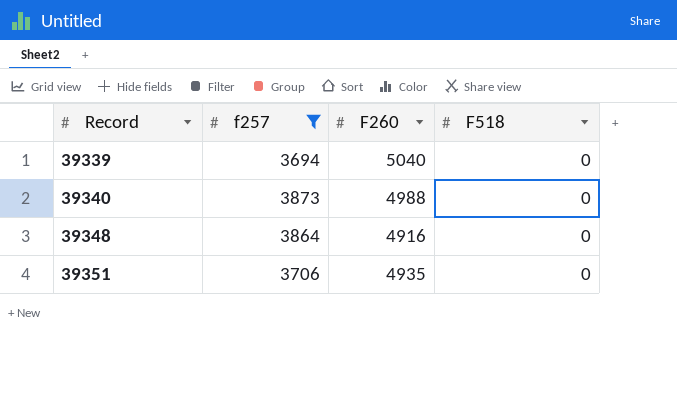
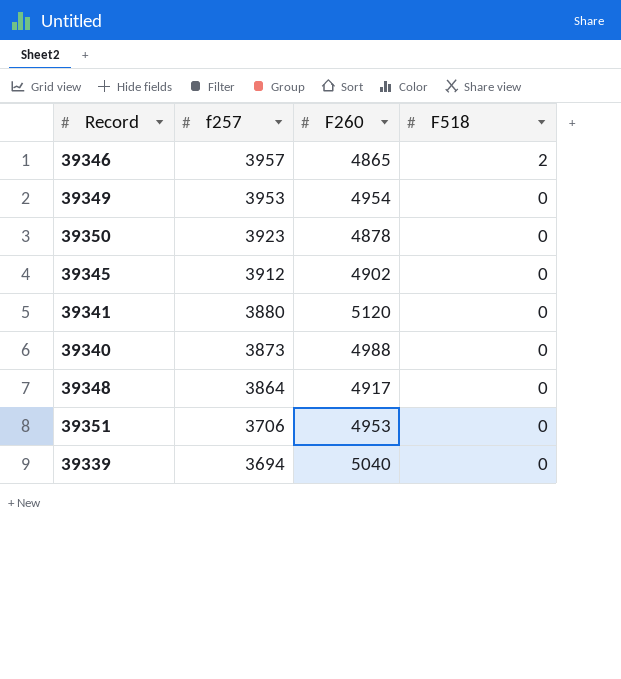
filter: f257 <= 3873 -> none
row order: Record ascending -> f257 descending
39348 | F260: 4916 -> 4917
39351 | F260: 4935 -> 4953

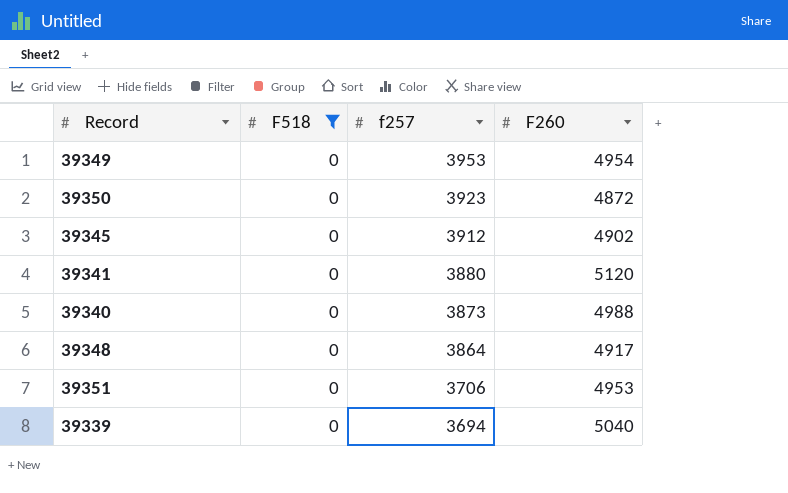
filter: none -> F518 = 0
column F518 | position: 4 -> 2
39350 | F260: 4878 -> 4872

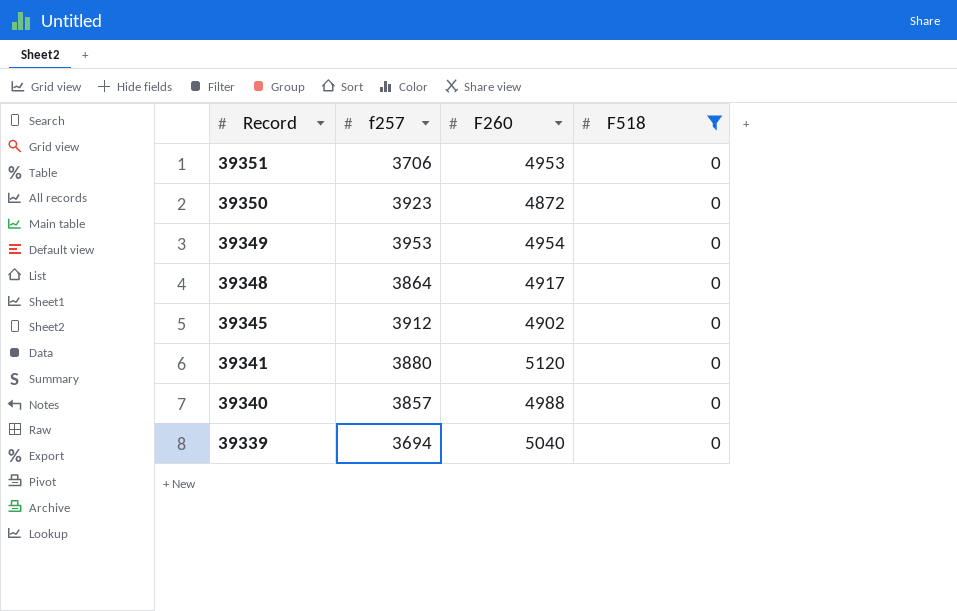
row order: f257 descending -> Record descending
column F518 | position: 2 -> 4
39340 | f257: 3873 -> 3857

